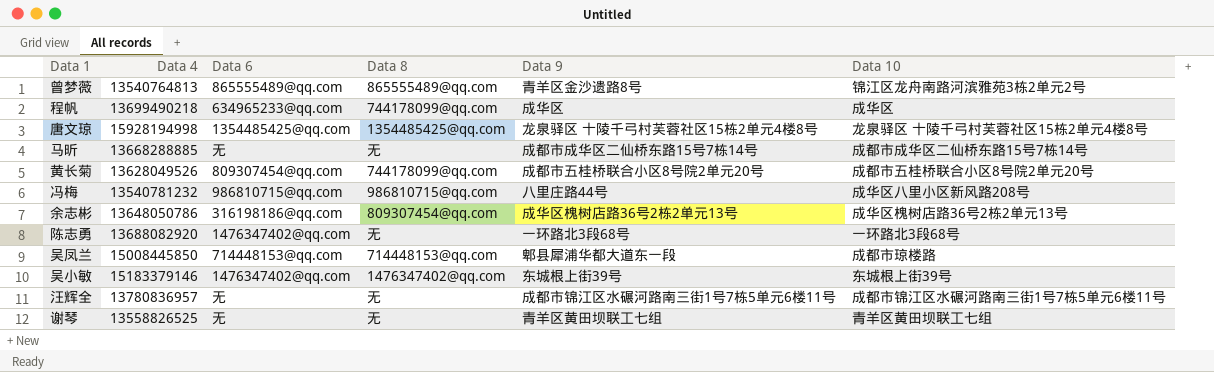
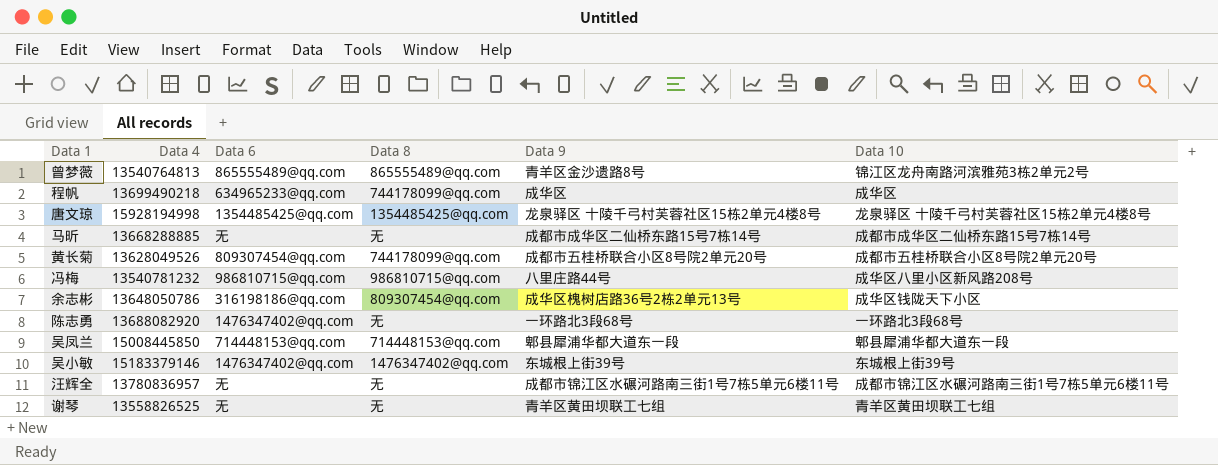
余志彬 | Data 10: 成华区槐树店路36号2栋2单元13号 -> 成华区钱陇天下小区
吴凤兰 | Data 10: 成都市琼楼路 -> 郫县犀浦华都大道东一段

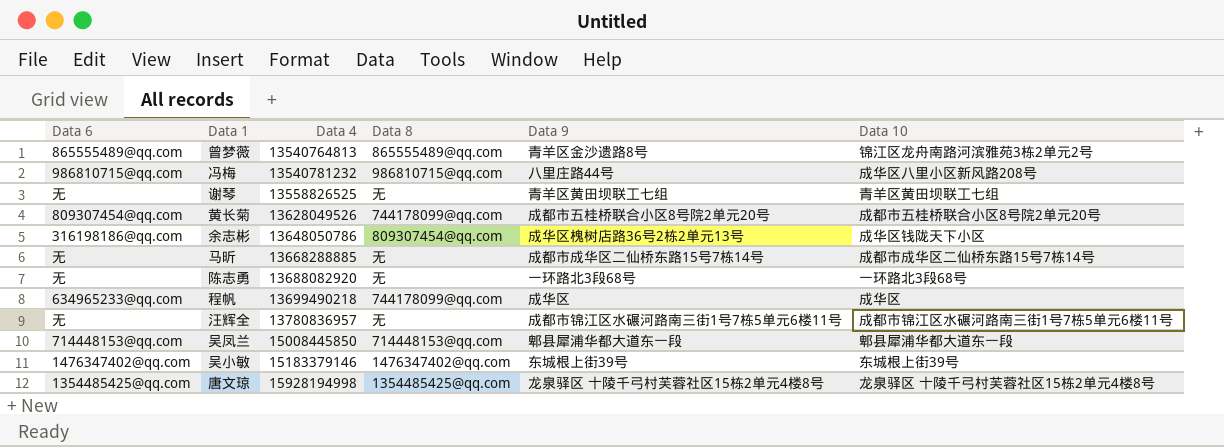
row order: none -> Data 4 ascending
column Data 6 | position: 3 -> 1
陈志勇 | Data 6: 1476347402@qq.com -> 无

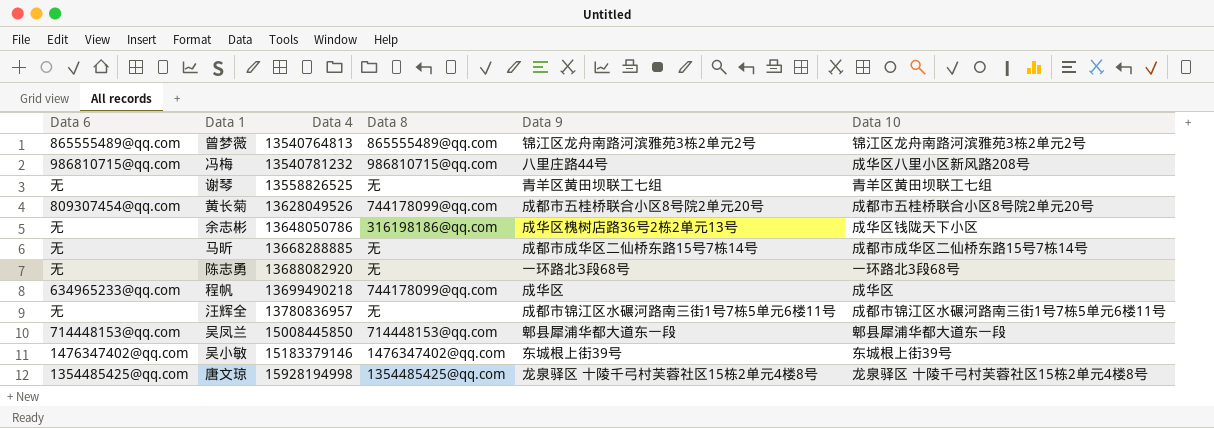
曾梦薇 | Data 9: 青羊区金沙遗路8号 -> 锦江区龙舟南路河滨雅苑3栋2单元2号
余志彬 | Data 6: 316198186@qq.com -> 无
余志彬 | Data 8: 809307454@qq.com -> 316198186@qq.com

